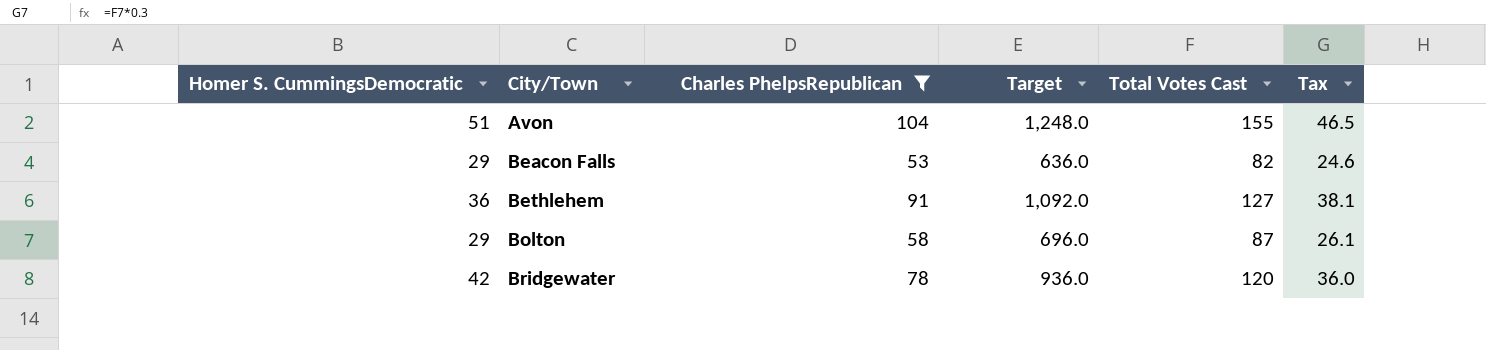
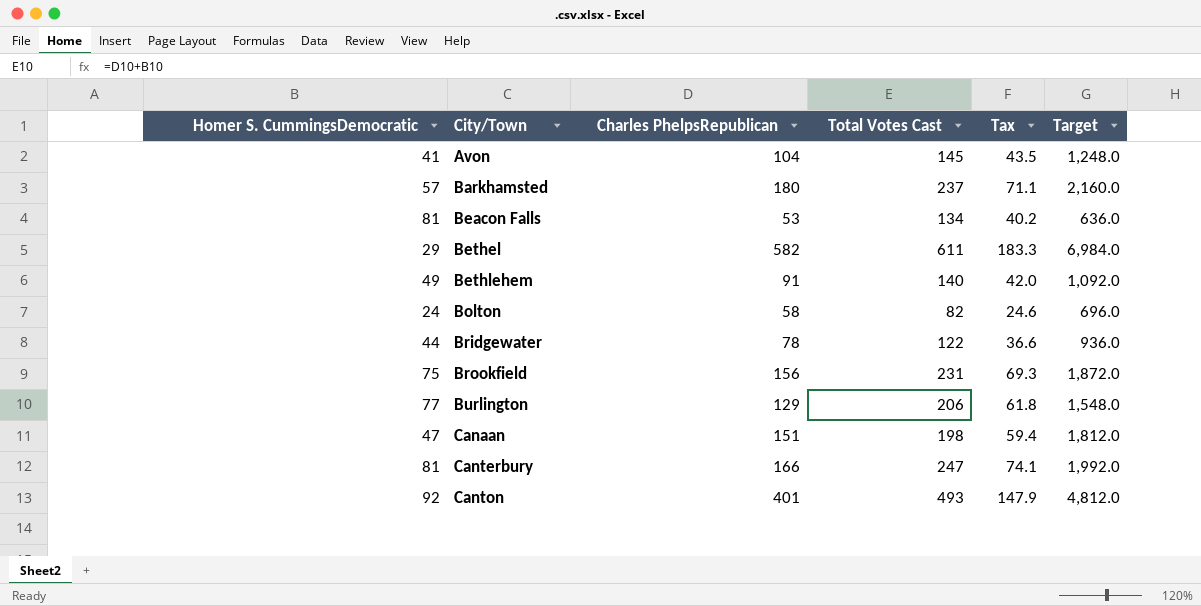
filter: Charles PhelpsRepublican <= 104 -> none
column Target | position: 4 -> 6
Avon | Homer S. CummingsDemocratic: 51 -> 41
Avon | Total Votes Cast: 155 -> 145
Avon | Tax: 46.5 -> 43.5
Beacon Falls | Homer S. CummingsDemocratic: 29 -> 81
Beacon Falls | Total Votes Cast: 82 -> 134
Beacon Falls | Tax: 24.6 -> 40.2
Bethlehem | Homer S. CummingsDemocratic: 36 -> 49
Bethlehem | Total Votes Cast: 127 -> 140
Bethlehem | Tax: 38.1 -> 42.0
Bolton | Homer S. CummingsDemocratic: 29 -> 24
Bolton | Total Votes Cast: 87 -> 82
Bolton | Tax: 26.1 -> 24.6
Bridgewater | Homer S. CummingsDemocratic: 42 -> 44
Bridgewater | Total Votes Cast: 120 -> 122
Bridgewater | Tax: 36.0 -> 36.6

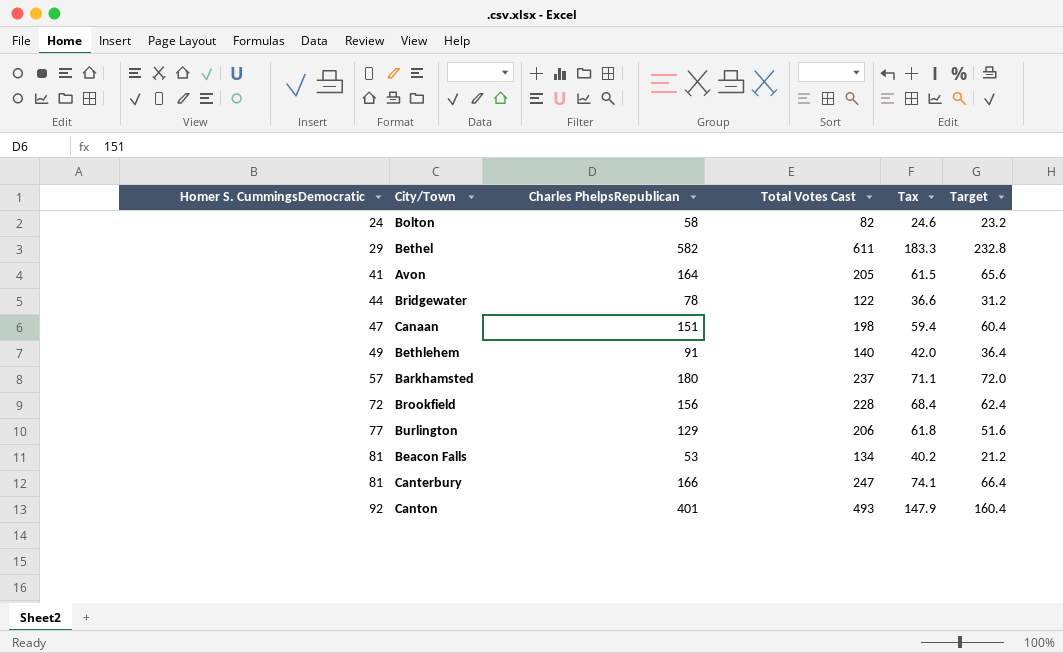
row order: City/Town ascending -> Homer S. CummingsDemocratic ascending
column Target | formula: [Charles PhelpsRepublican] * 12 -> [Charles PhelpsRepublican] * 0.4
Avon | Charles PhelpsRepublican: 104 -> 164
Avon | Total Votes Cast: 145 -> 205
Avon | Tax: 43.5 -> 61.5
Brookfield | Homer S. CummingsDemocratic: 75 -> 72
Brookfield | Total Votes Cast: 231 -> 228
Brookfield | Tax: 69.3 -> 68.4

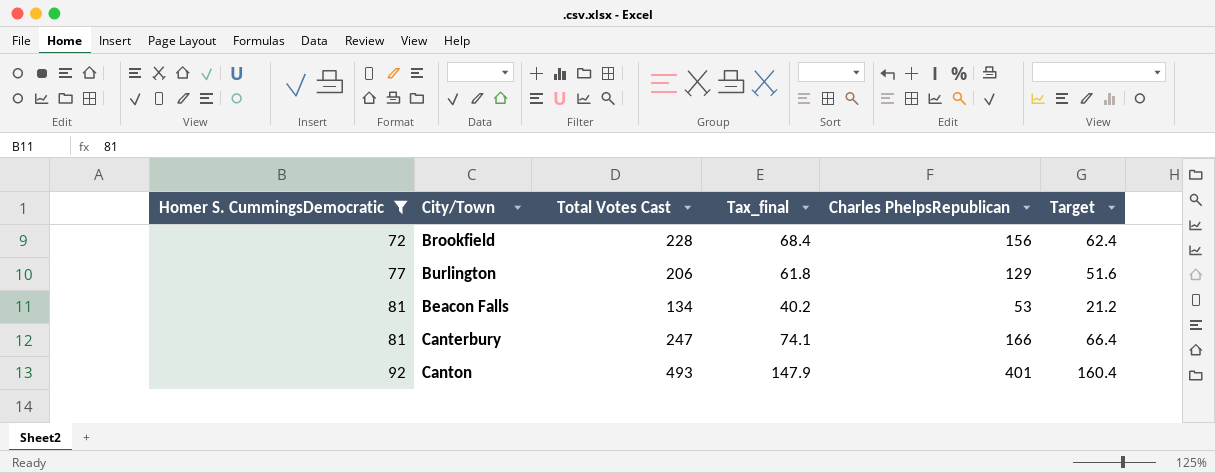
filter: none -> Homer S. CummingsDemocratic >= 72
column name: Tax -> Tax_final
column Charles PhelpsRepublican | position: 3 -> 5

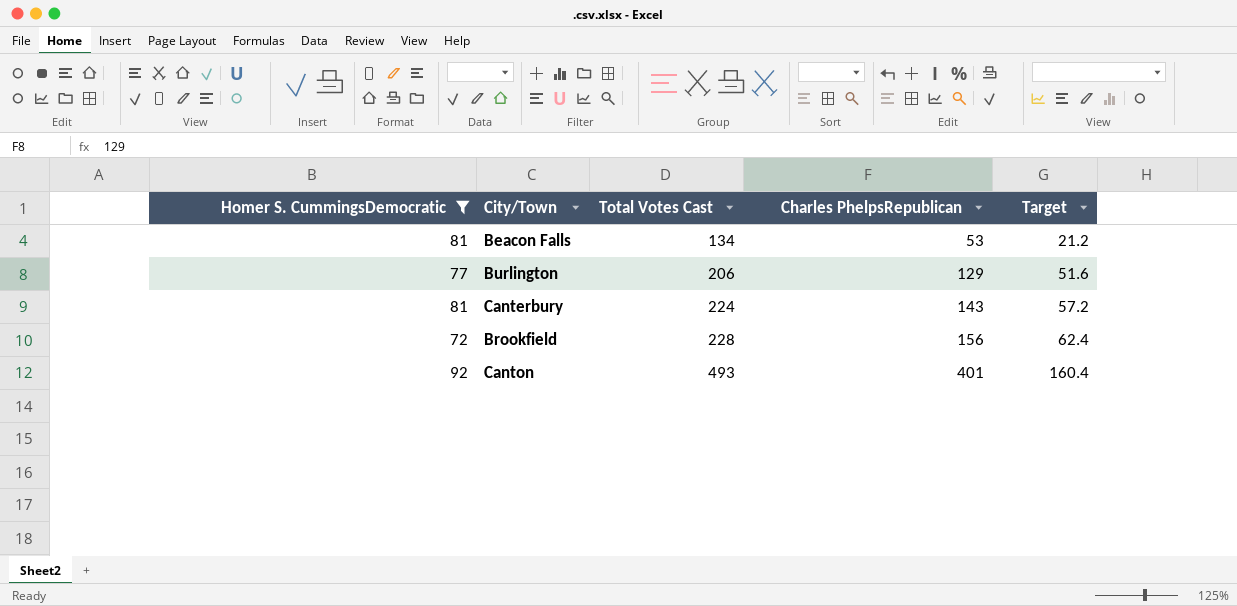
row order: Homer S. CummingsDemocratic ascending -> Total Votes Cast ascending
column Tax_final | formula: [Total Votes Cast] * 0.3 -> none
Canterbury | Total Votes Cast: 247 -> 224
Canterbury | Charles PhelpsRepublican: 166 -> 143
Canterbury | Target: 66.4 -> 57.2

